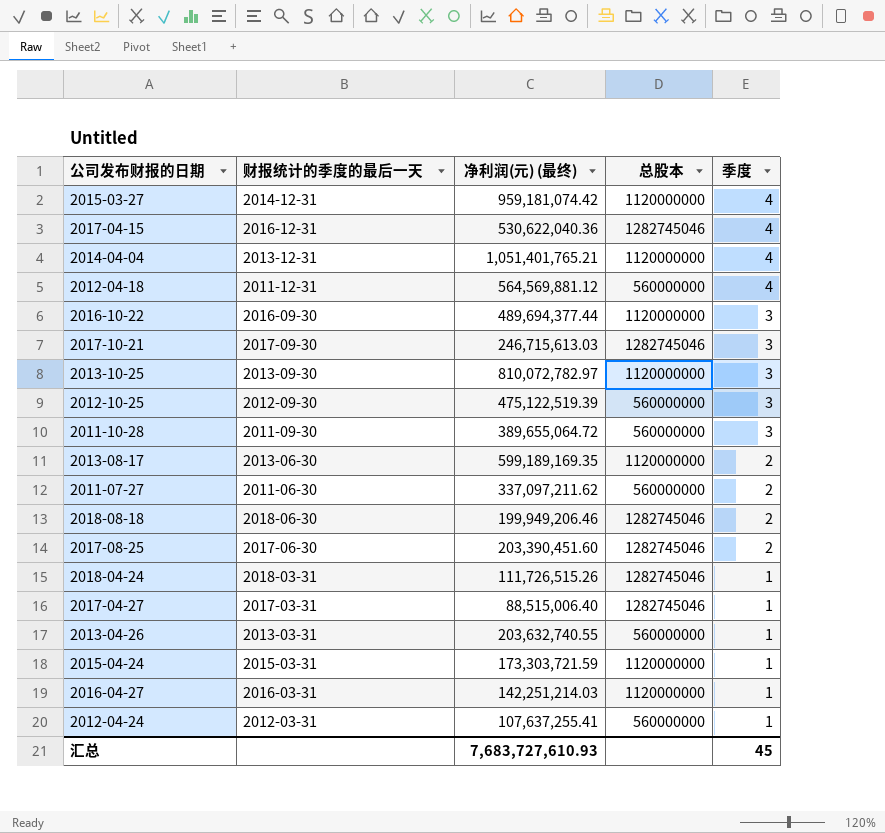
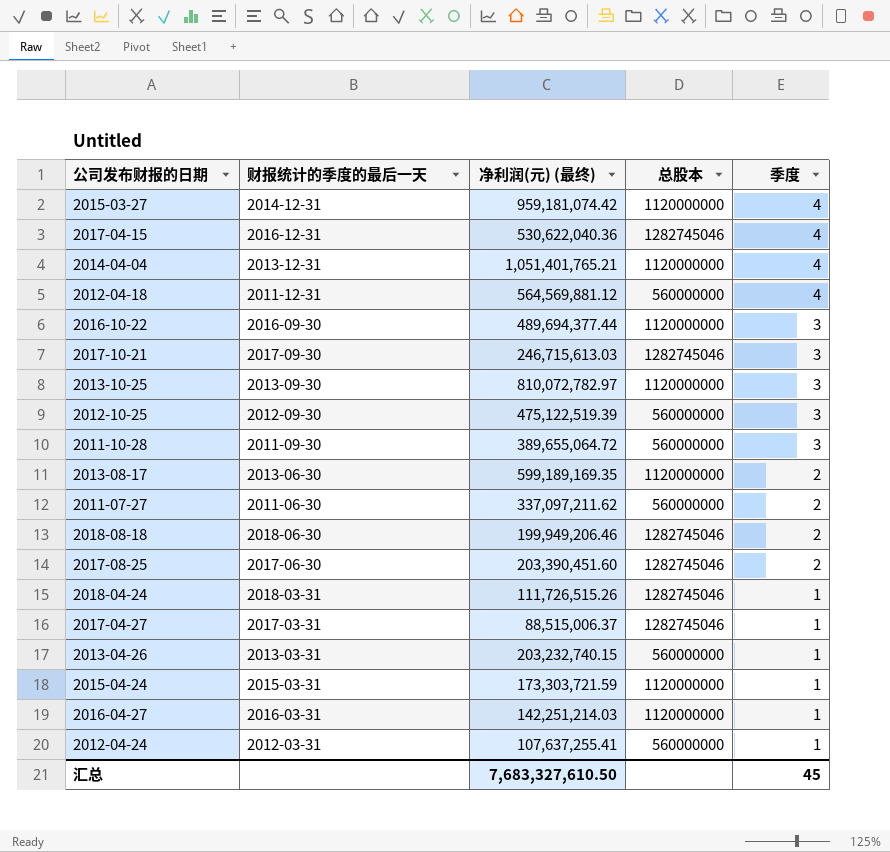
2017-04-27 | 净利润(元) (最终): 88,515,006.40 -> 88,515,006.37
2013-04-26 | 净利润(元) (最终): 203,632,740.55 -> 203,232,740.15
汇总 | 净利润(元) (最终): 7,683,727,610.93 -> 7,683,327,610.50

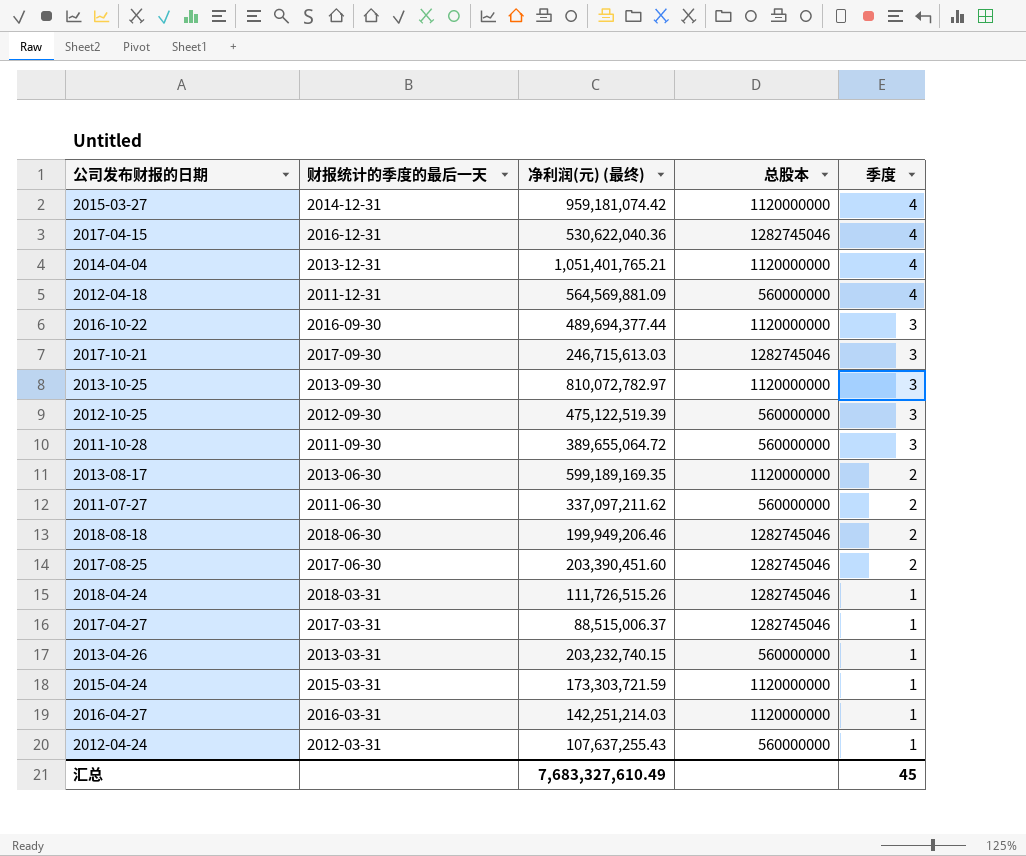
2012-04-18 | 净利润(元) (最终): 564,569,881.12 -> 564,569,881.09
2012-04-24 | 净利润(元) (最终): 107,637,255.41 -> 107,637,255.43
汇总 | 净利润(元) (最终): 7,683,327,610.50 -> 7,683,327,610.49

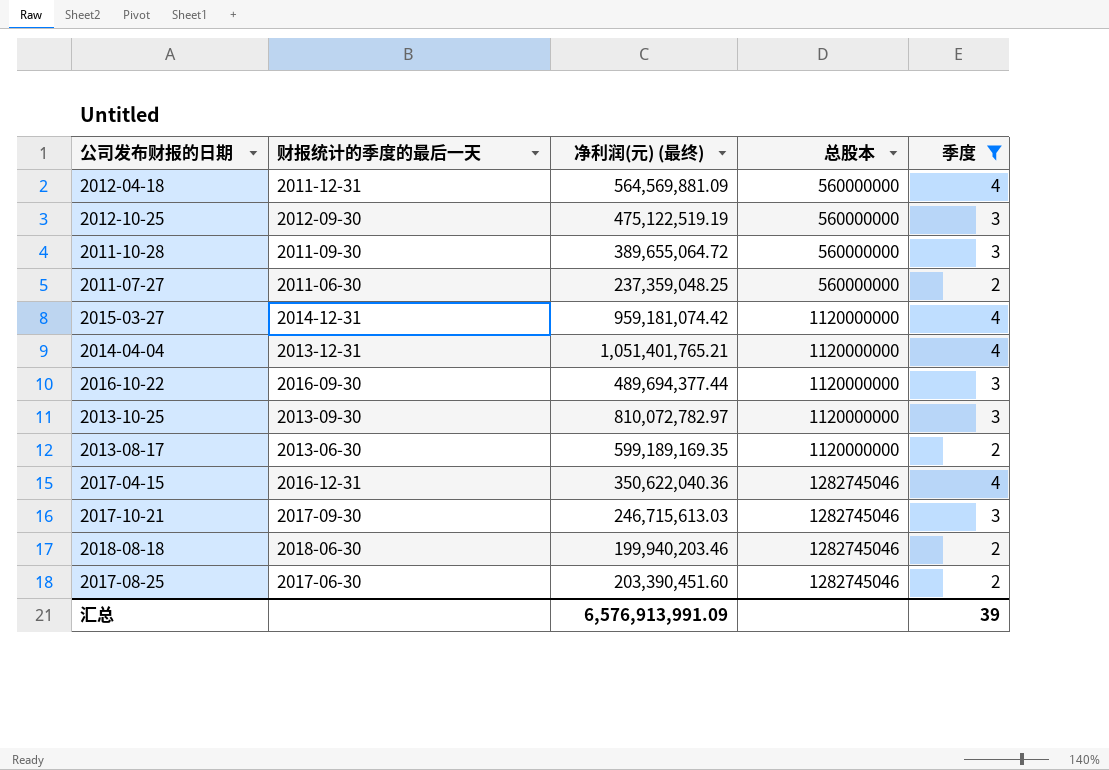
filter: none -> 季度 != 1
row order: 季度 descending -> 总股本 ascending
2012-10-25 | 净利润(元) (最终): 475,122,519.39 -> 475,122,519.19
2011-07-27 | 净利润(元) (最终): 337,097,211.62 -> 237,359,048.25
2017-04-15 | 净利润(元) (最终): 530,622,040.36 -> 350,622,040.36
2018-08-18 | 净利润(元) (最终): 199,949,206.46 -> 199,940,203.46
汇总 | 净利润(元) (最终): 7,683,327,610.49 -> 6,576,913,991.09
汇总 | 季度: 45 -> 39

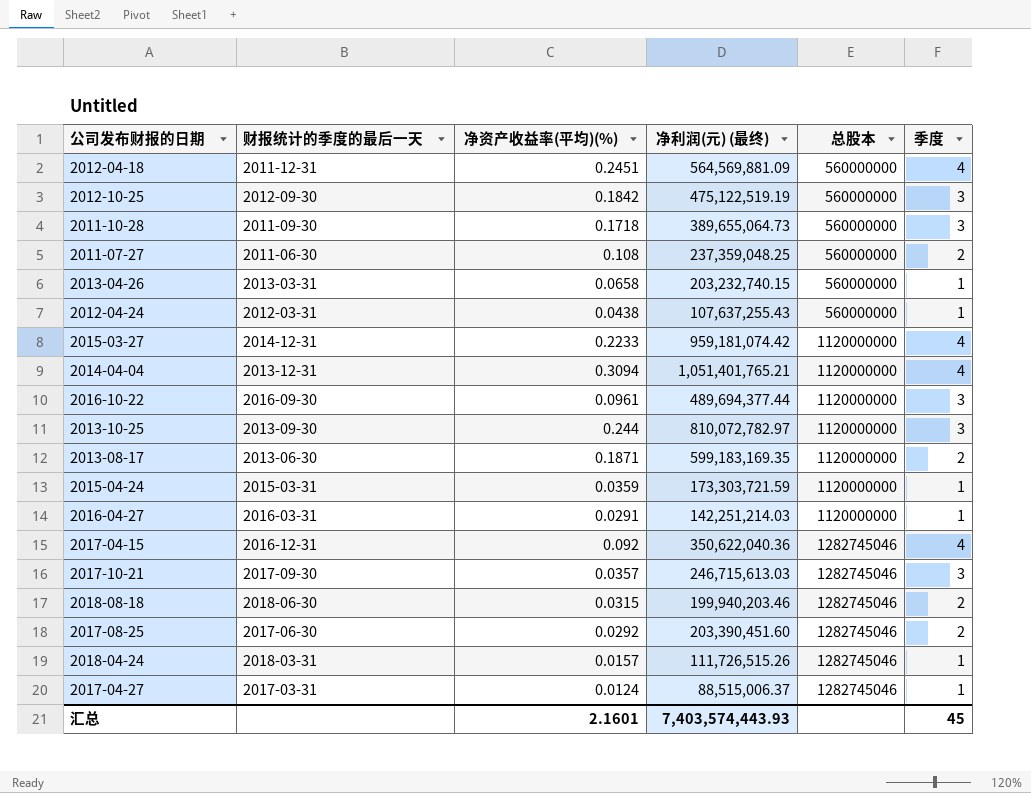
filter: 季度 != 1 -> none
column 净资产收益率(平均)(%) | position: none -> 3
2011-10-28 | 净利润(元) (最终): 389,655,064.72 -> 389,655,064.73
2013-08-17 | 净利润(元) (最终): 599,189,169.35 -> 599,183,169.35
汇总 | 净利润(元) (最终): 6,576,913,991.09 -> 7,403,574,443.93
汇总 | 季度: 39 -> 45

